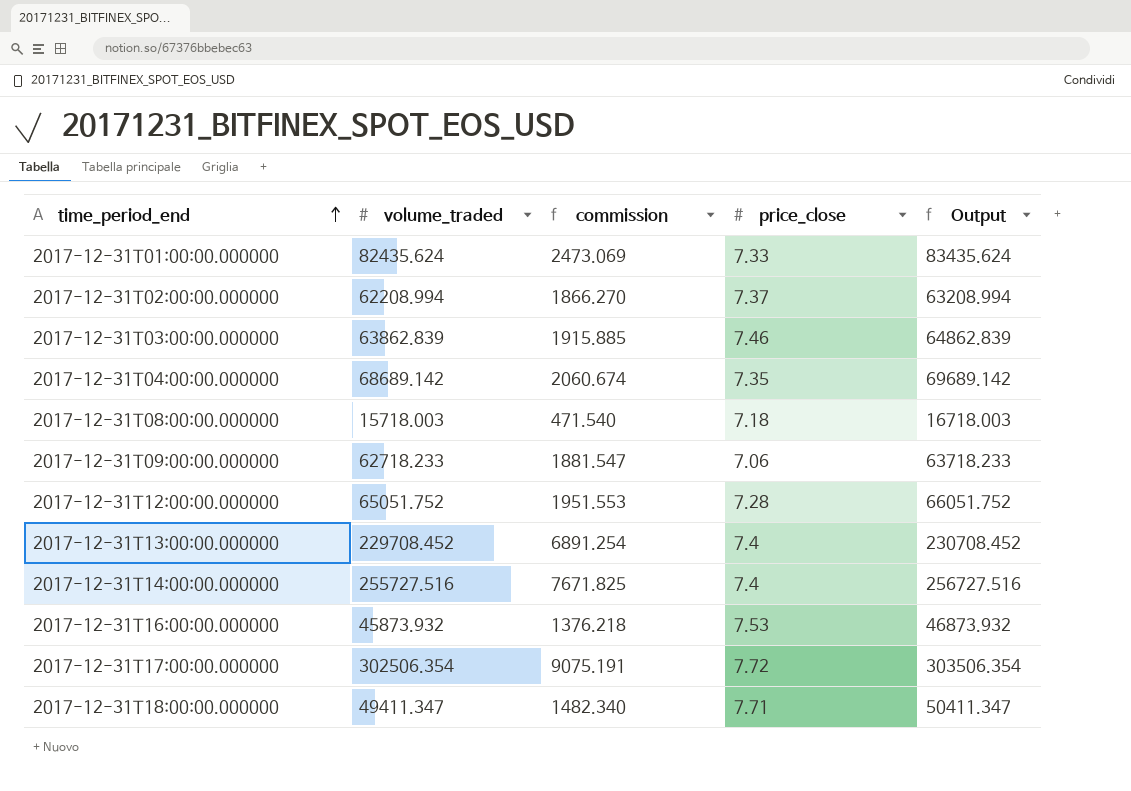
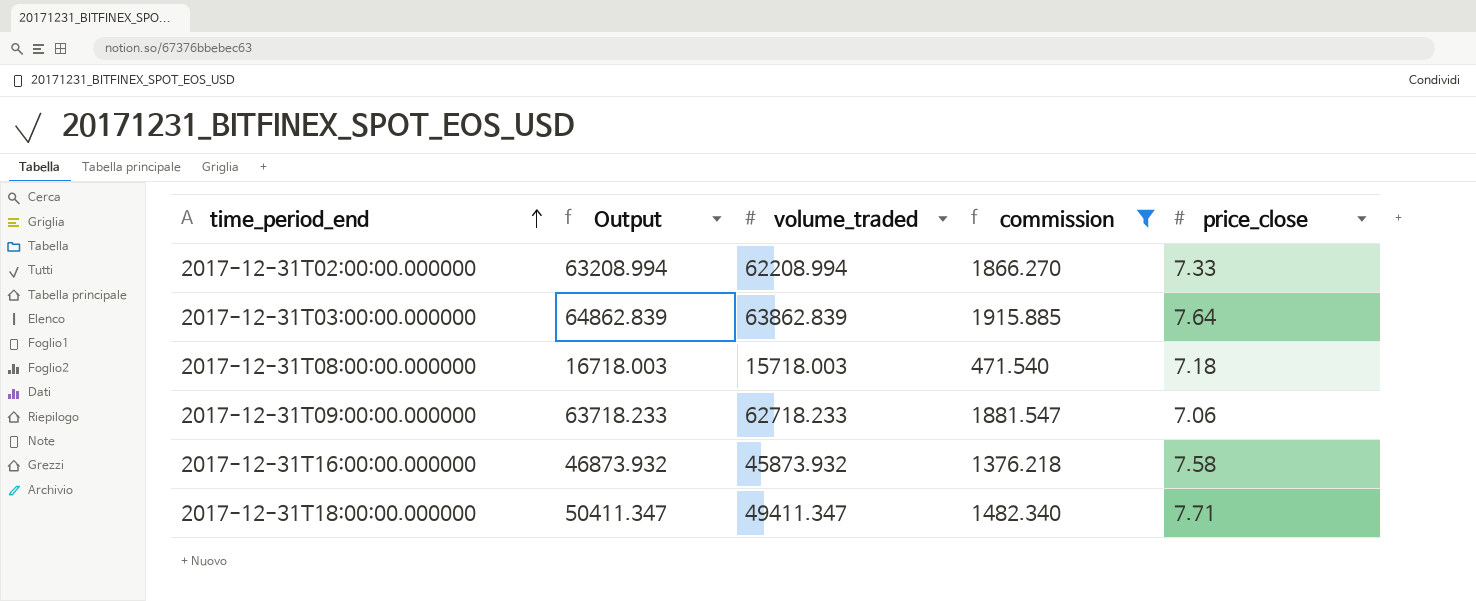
filter: none -> commission <= 1915.885
column Output | position: 5 -> 2
2017-12-31T02:00:00.000000 | price_close: 7.37 -> 7.33
2017-12-31T03:00:00.000000 | price_close: 7.46 -> 7.64
2017-12-31T16:00:00.000000 | price_close: 7.53 -> 7.58

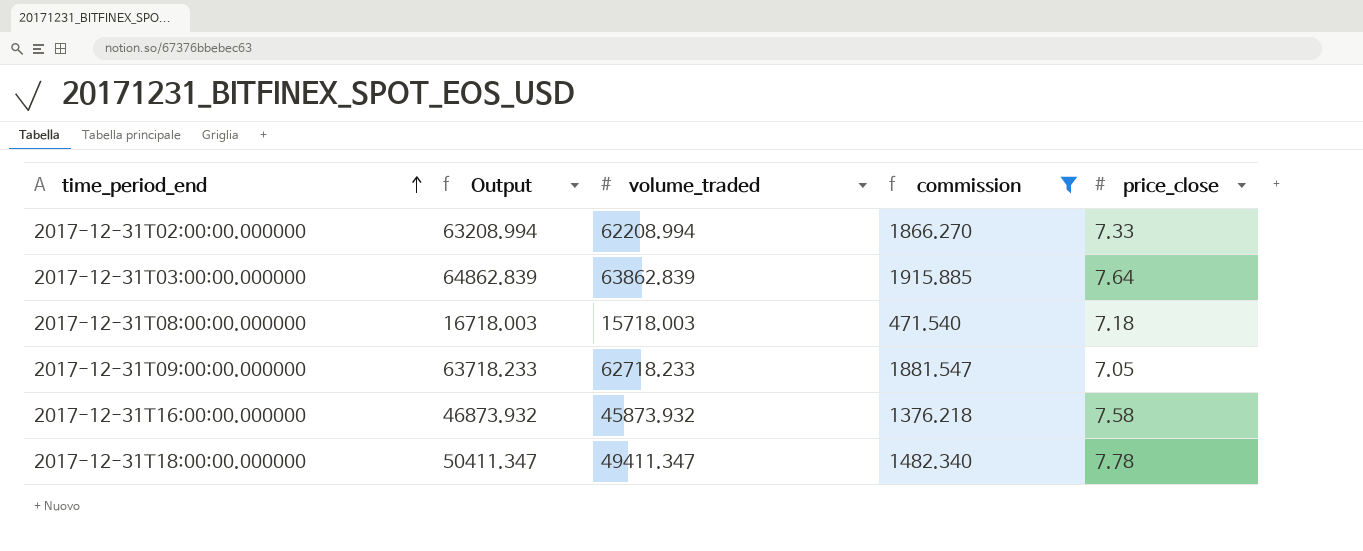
2017-12-31T09:00:00.000000 | price_close: 7.06 -> 7.05
2017-12-31T18:00:00.000000 | price_close: 7.71 -> 7.78

